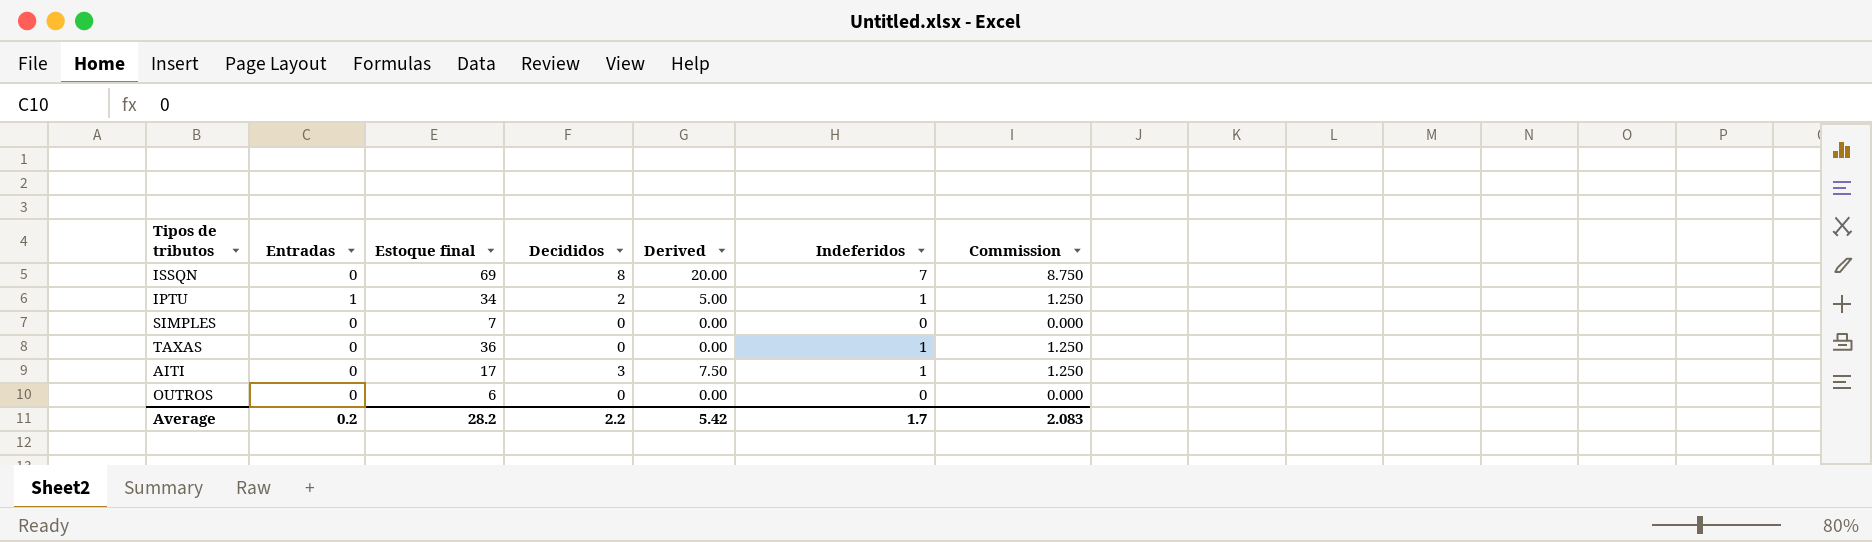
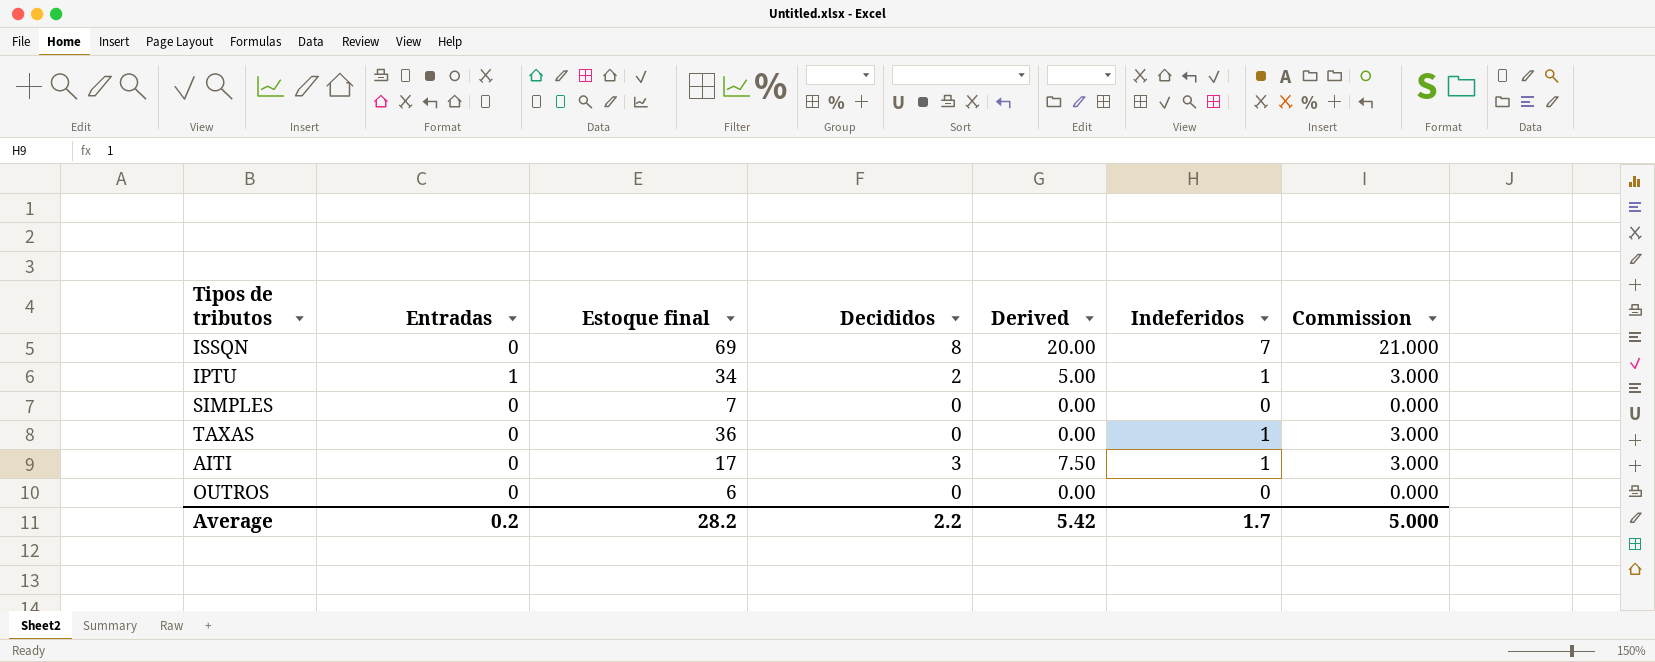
column Commission | formula: [Indeferidos] * 1.25 -> [Indeferidos] * 3
Average | Commission: 2.083 -> 5.000

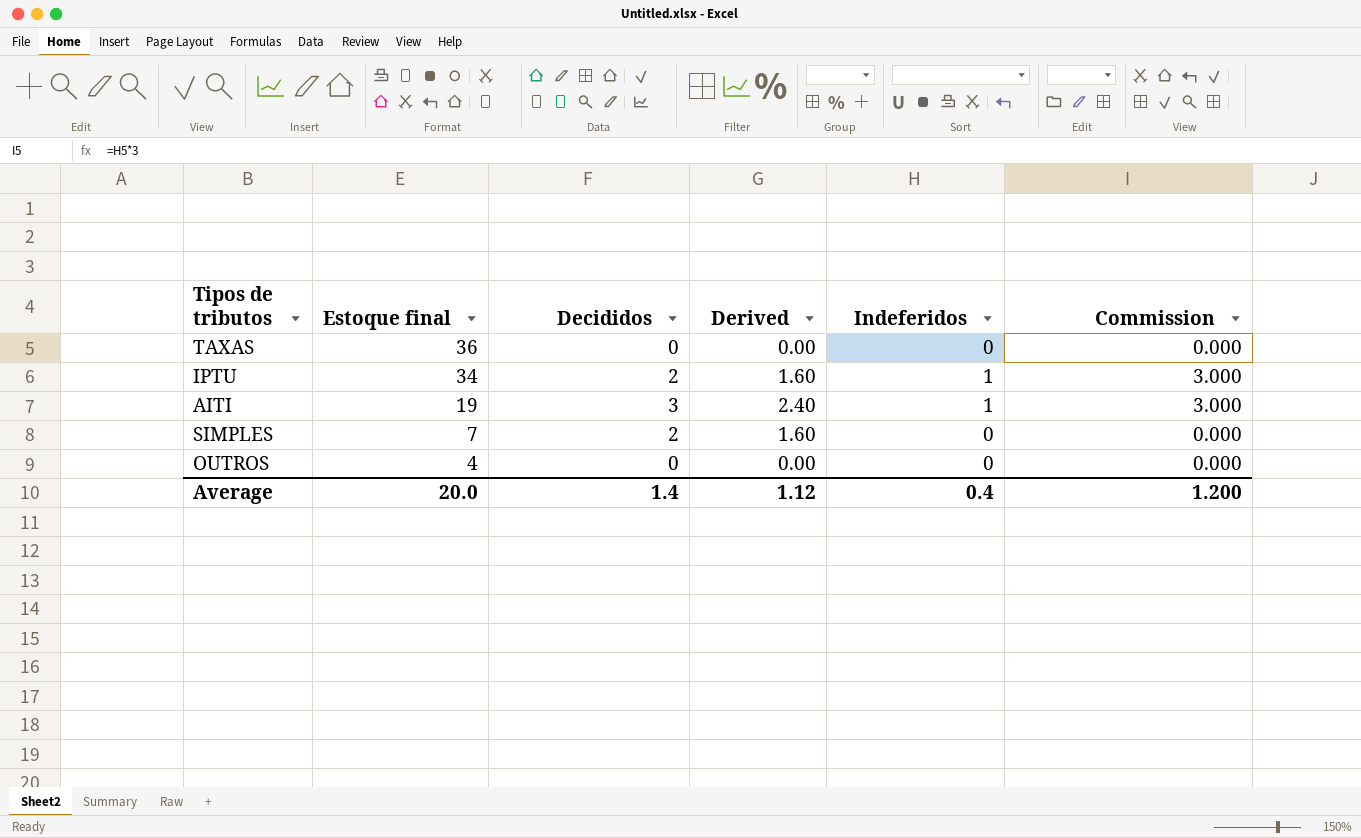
row order: none -> Estoque final descending
column Entradas | position: 2 -> none
column Derived | formula: [Decididos] * 2.5 -> [Decididos] * 0.8
row ISSQN: 0 | 69 | 8 | 20.00 | 7 | 21.000 -> none
TAXAS | Indeferidos: 1 -> 0
TAXAS | Commission: 3.000 -> 0.000
AITI | Estoque final: 17 -> 19
SIMPLES | Decididos: 0 -> 2
OUTROS | Estoque final: 6 -> 4
Average | Estoque final: 28.2 -> 20.0
Average | Decididos: 2.2 -> 1.4
Average | Derived: 5.42 -> 1.12
Average | Indeferidos: 1.7 -> 0.4
Average | Commission: 5.000 -> 1.200

